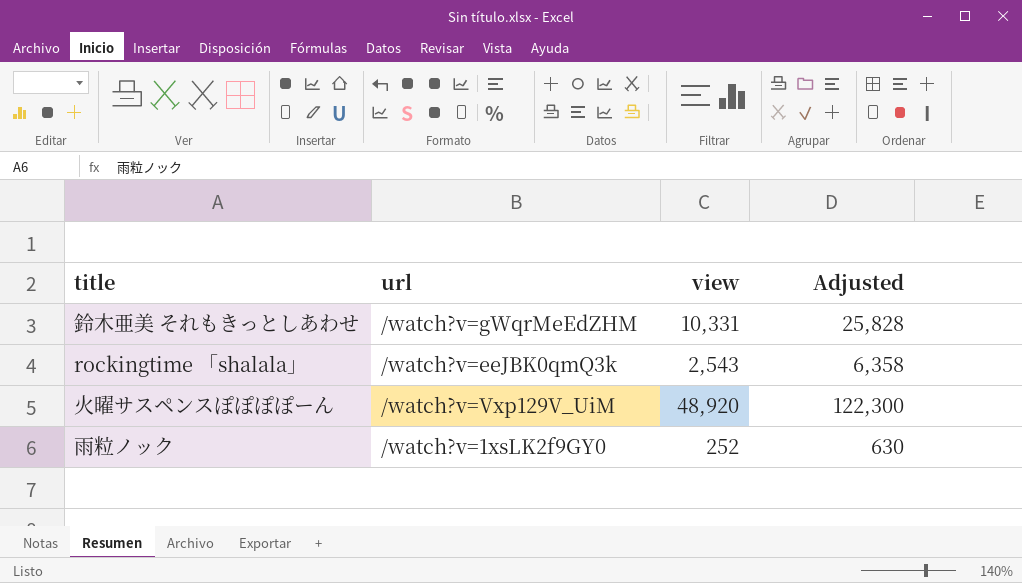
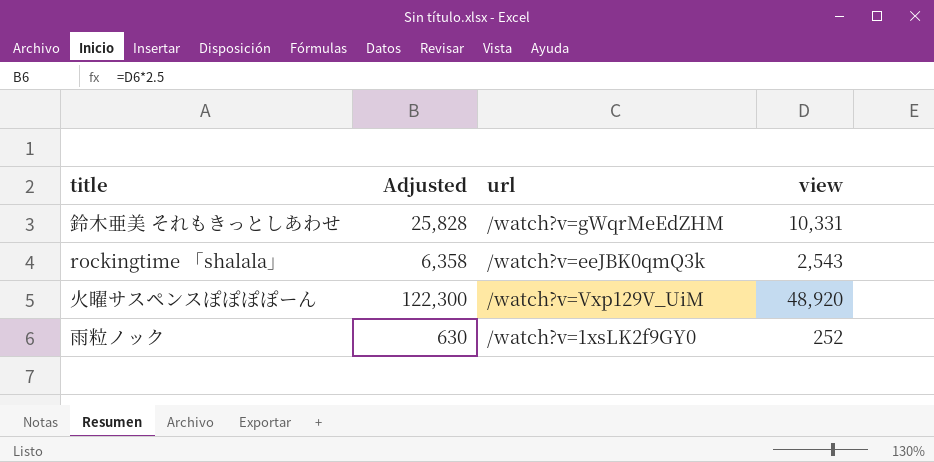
column Adjusted | position: 4 -> 2

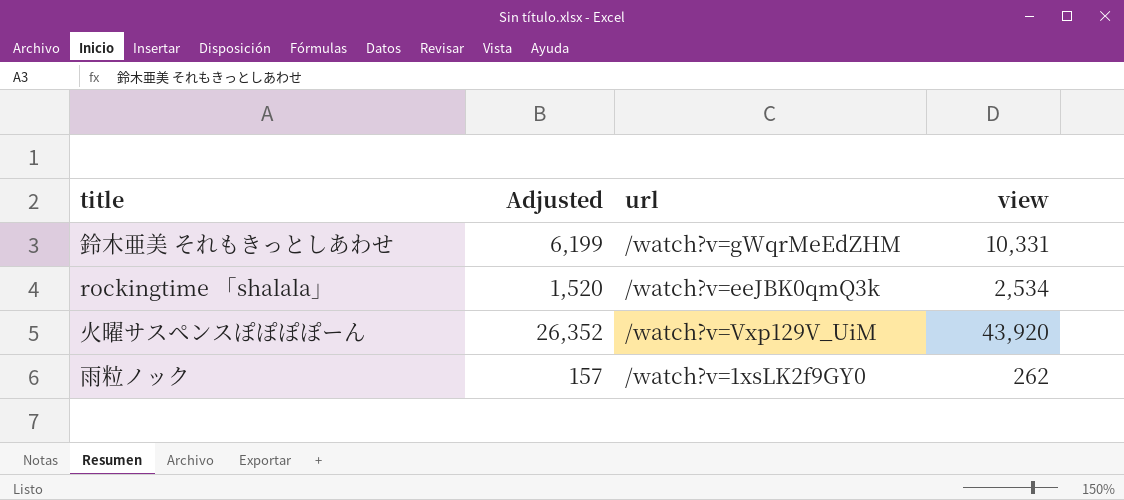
column Adjusted | formula: [view] * 2.5 -> [view] * 0.6
rockingtime 「shalala」 | view: 2,543 -> 2,534
火曜サスペンスぽぽぽぽーん | view: 48,920 -> 43,920
雨粒ノック | view: 252 -> 262

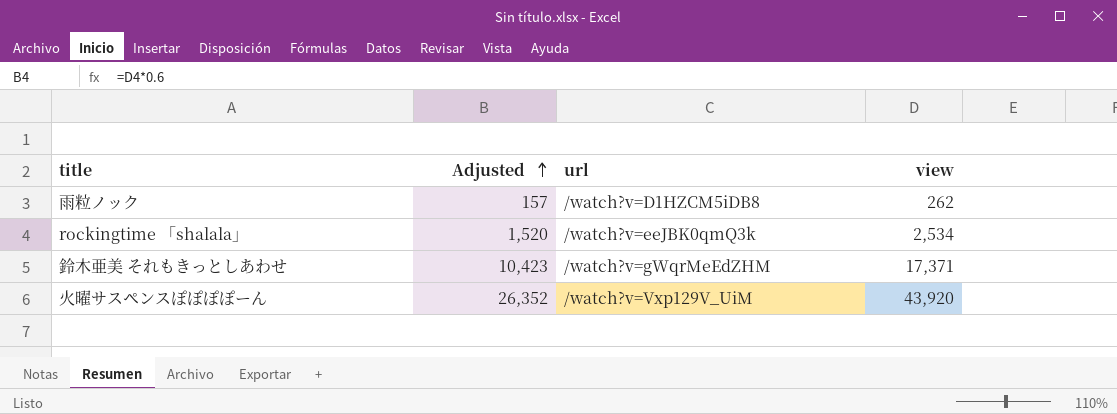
row order: none -> Adjusted ascending
雨粒ノック | url: /watch?v=1xsLK2f9GY0 -> /watch?v=D1HZCM5iDB8
鈴木亜美 それもきっとしあわせ | Adjusted: 6,199 -> 10,423
鈴木亜美 それもきっとしあわせ | view: 10,331 -> 17,371

